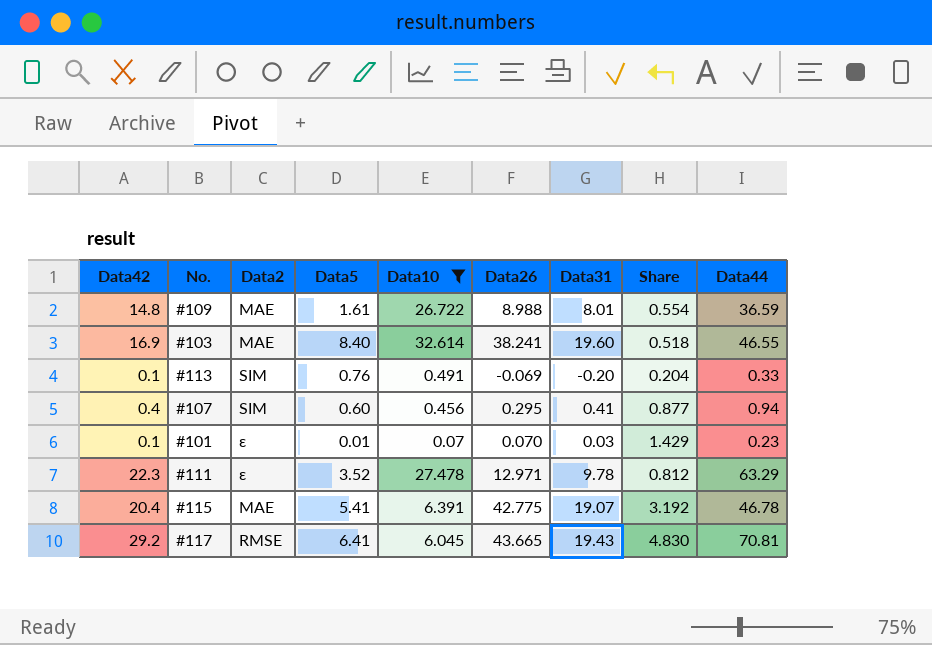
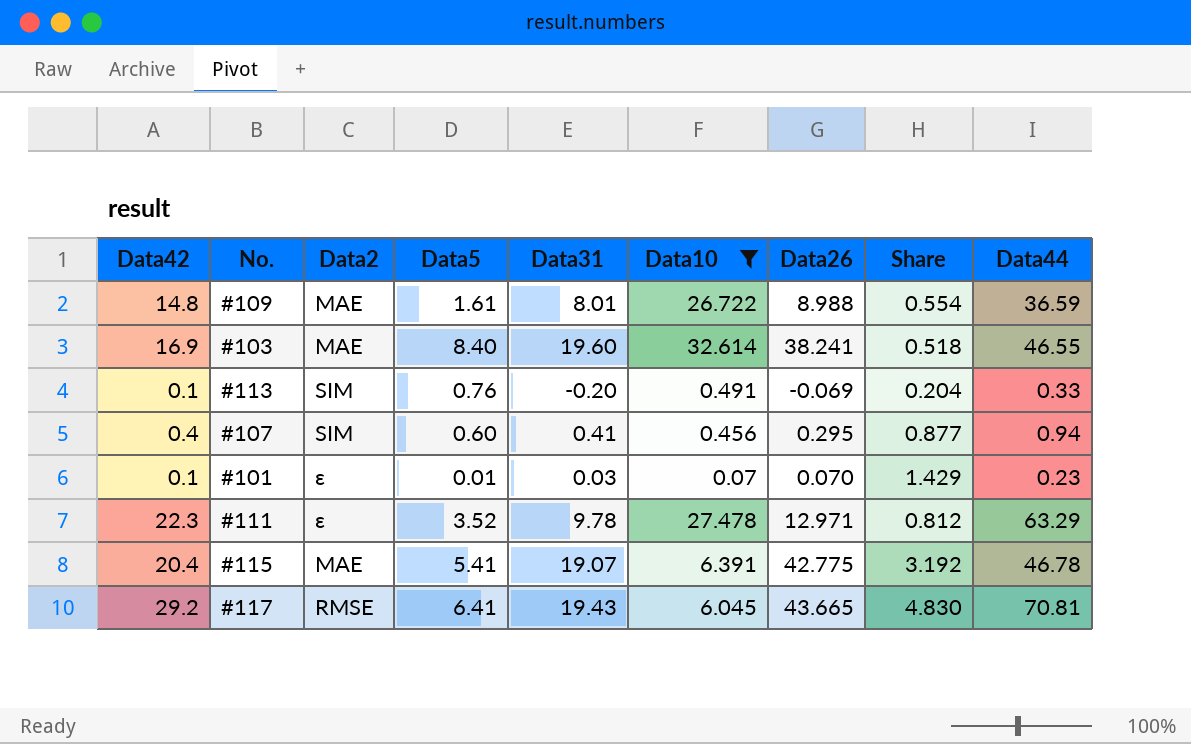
column Data31 | position: 7 -> 5

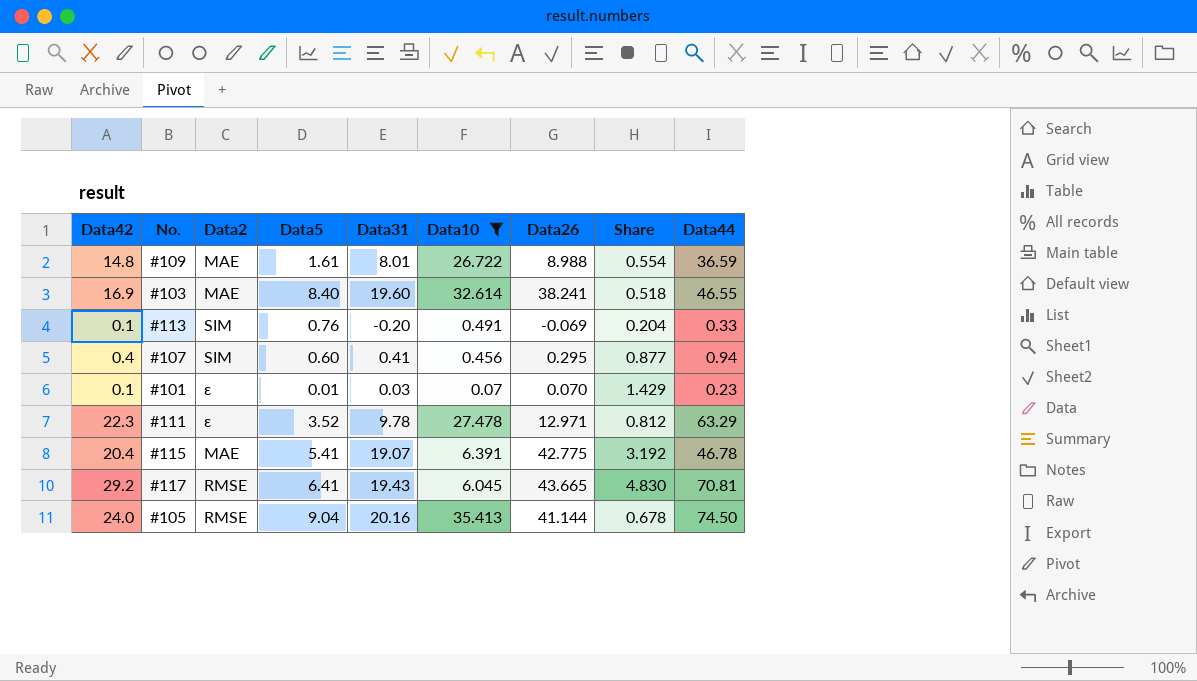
row #105: none -> 24.0 | RMSE | 9.04 | 20.16 | 35.413 | 41.144 | 0.678 | 74.50

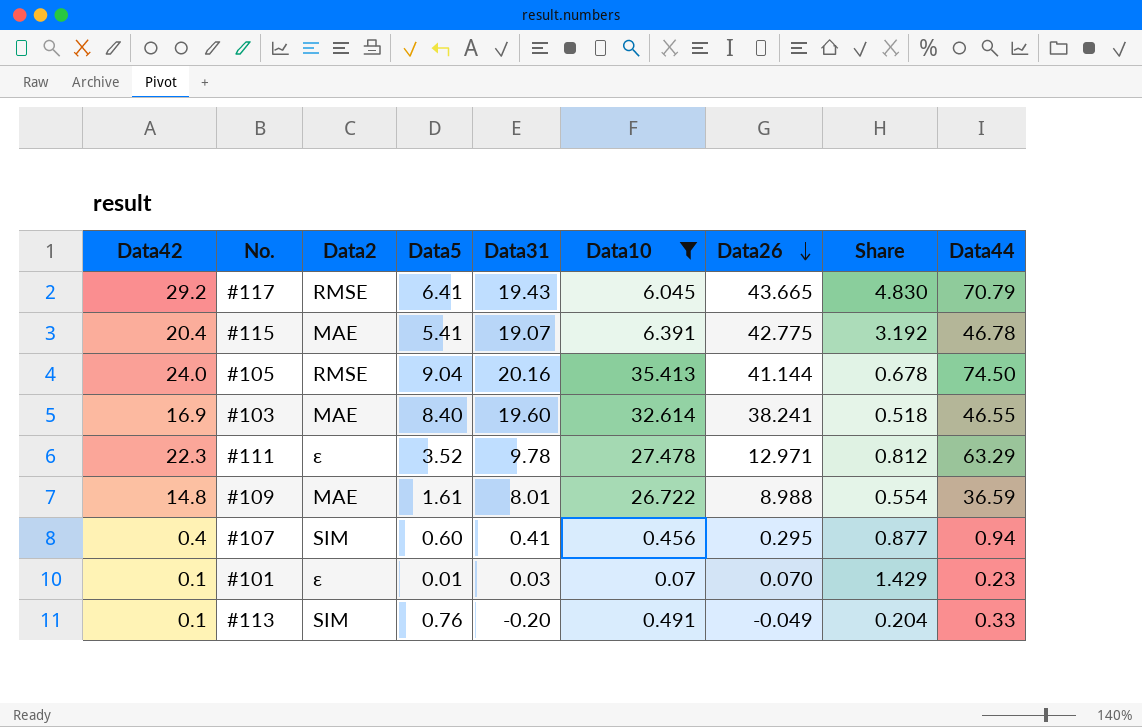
row order: none -> Data26 descending
#117 | Data44: 70.81 -> 70.79
#113 | Data26: -0.069 -> -0.049

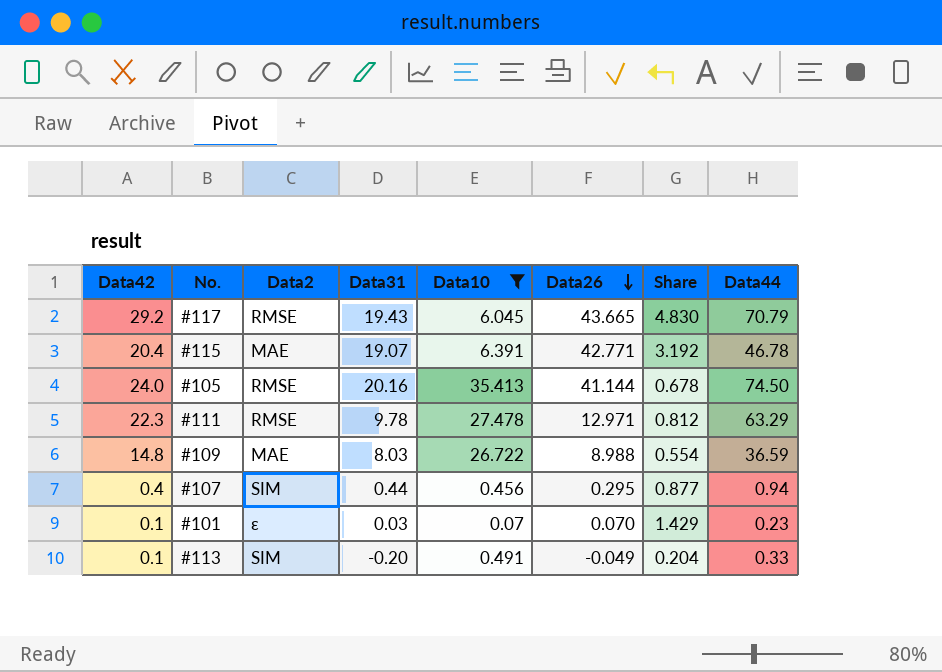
column Data5 | position: 4 -> none
row #103: 16.9 | MAE | 8.40 | 19.60 | 32.614 | 38.241 | 0.518 | 46.55 -> none
#115 | Data26: 42.775 -> 42.771
#111 | Data2: ε -> RMSE
#109 | Data31: 8.01 -> 8.03
#107 | Data31: 0.41 -> 0.44

